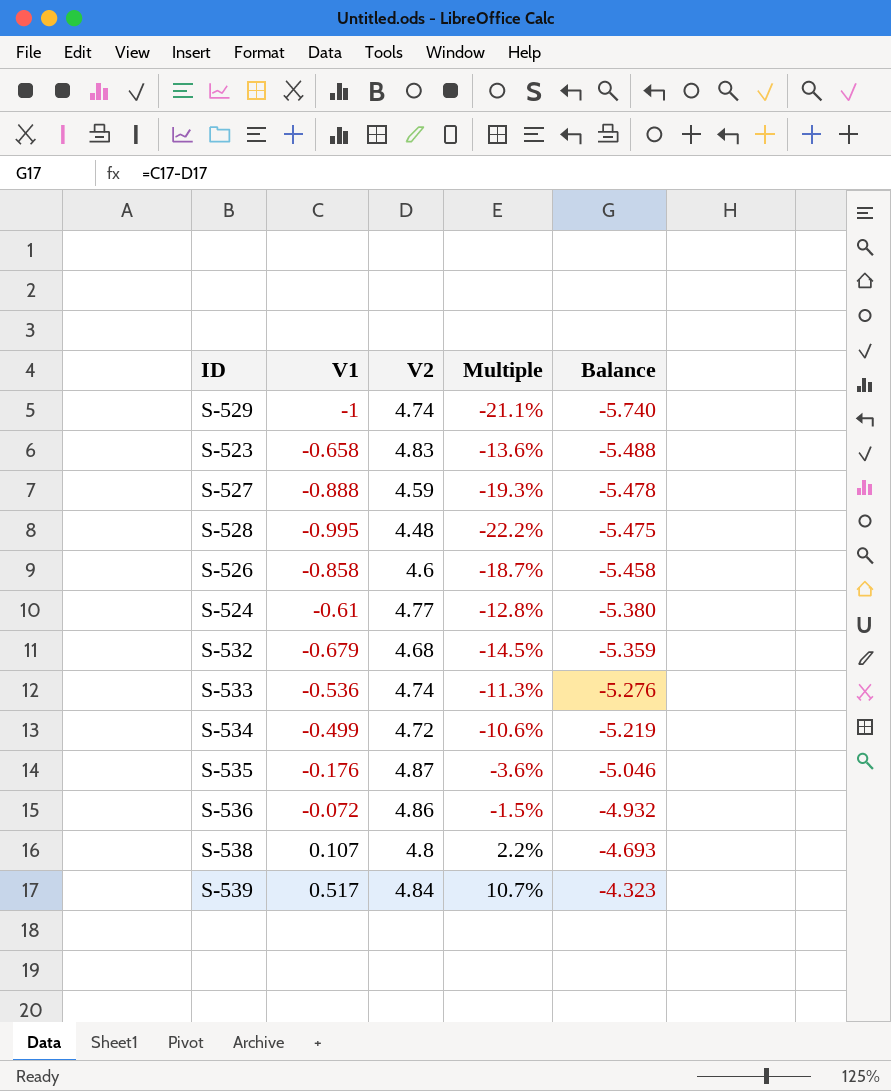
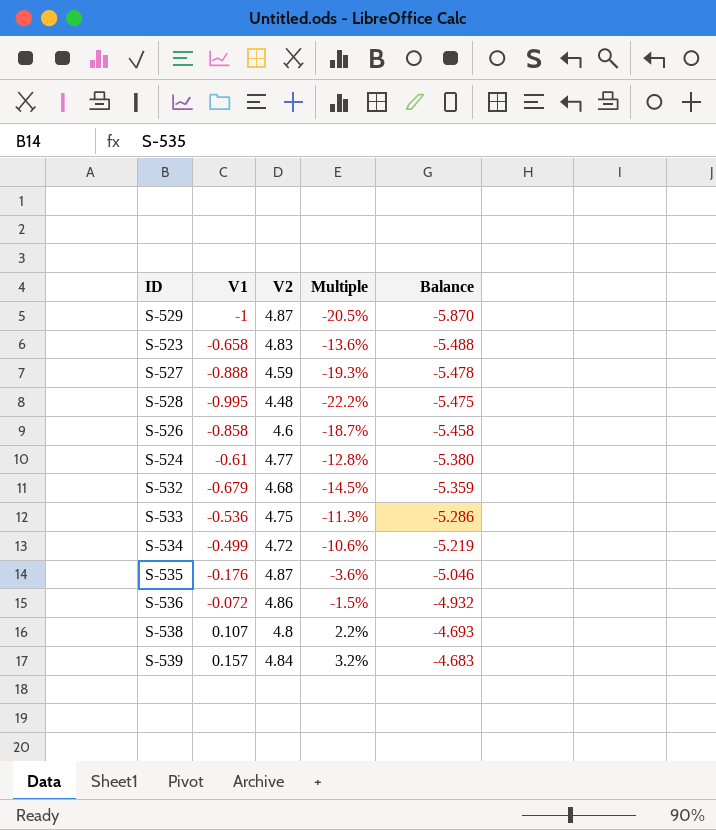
S-529 | V2: 4.74 -> 4.87
S-529 | Multiple: -21.1% -> -20.5%
S-529 | Balance: -5.740 -> -5.870
S-533 | V2: 4.74 -> 4.75
S-533 | Balance: -5.276 -> -5.286
S-539 | V1: 0.517 -> 0.157
S-539 | Multiple: 10.7% -> 3.2%
S-539 | Balance: -4.323 -> -4.683

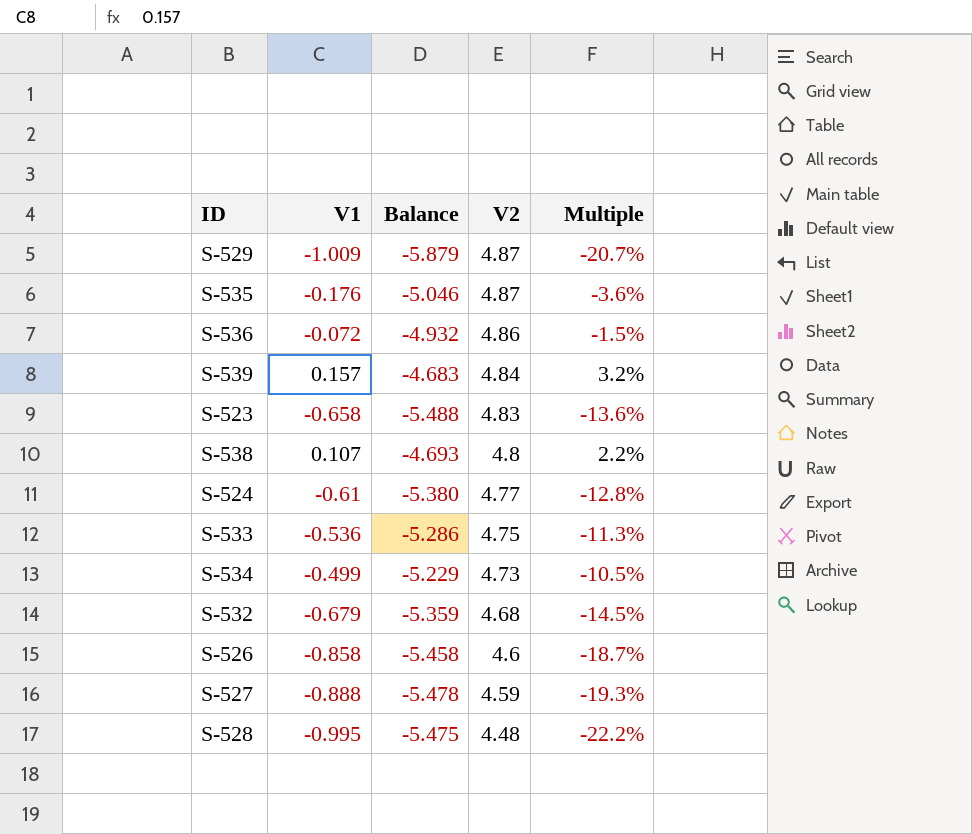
row order: Balance ascending -> V2 descending
column Balance | position: 5 -> 3
S-529 | V1: -1 -> -1.009
S-529 | Balance: -5.870 -> -5.879
S-529 | Multiple: -20.5% -> -20.7%
S-534 | Balance: -5.219 -> -5.229
S-534 | V2: 4.72 -> 4.73
S-534 | Multiple: -10.6% -> -10.5%

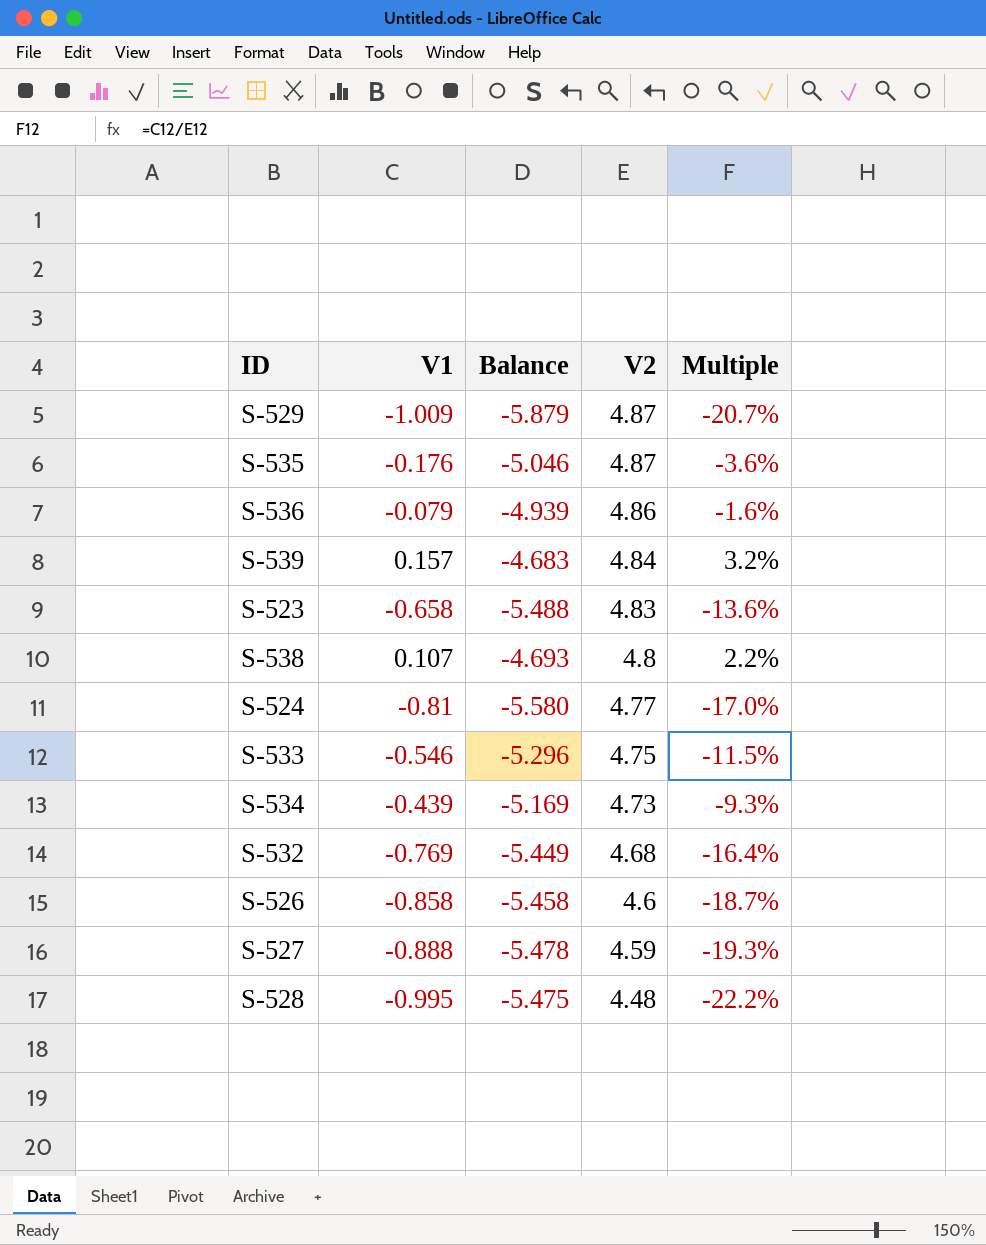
S-536 | V1: -0.072 -> -0.079
S-536 | Balance: -4.932 -> -4.939
S-536 | Multiple: -1.5% -> -1.6%
S-524 | V1: -0.61 -> -0.81
S-524 | Balance: -5.380 -> -5.580
S-524 | Multiple: -12.8% -> -17.0%
S-533 | V1: -0.536 -> -0.546
S-533 | Balance: -5.286 -> -5.296
S-533 | Multiple: -11.3% -> -11.5%
S-534 | V1: -0.499 -> -0.439
S-534 | Balance: -5.229 -> -5.169
S-534 | Multiple: -10.5% -> -9.3%
S-532 | V1: -0.679 -> -0.769
S-532 | Balance: -5.359 -> -5.449
S-532 | Multiple: -14.5% -> -16.4%

